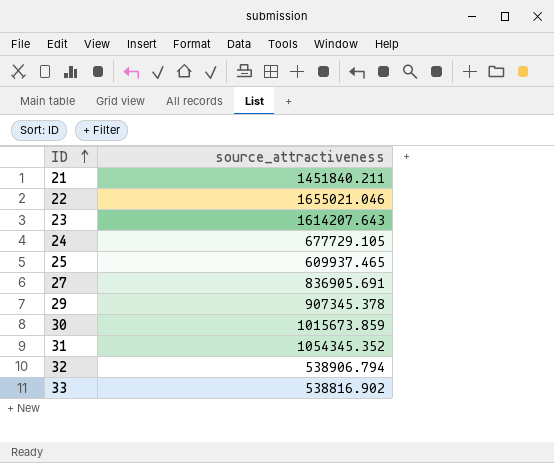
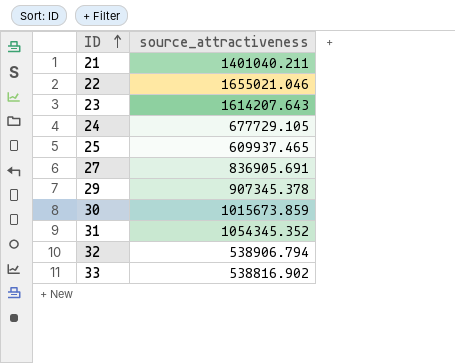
21 | source_attractiveness: 1451840.211 -> 1401040.211

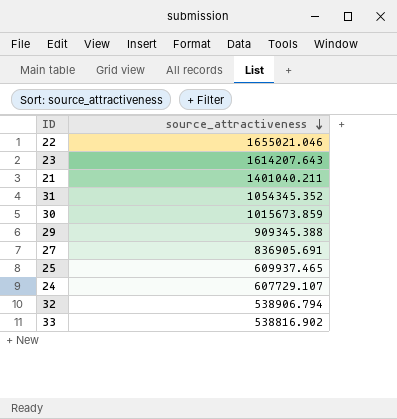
row order: ID ascending -> source_attractiveness descending
29 | source_attractiveness: 907345.378 -> 909345.388
24 | source_attractiveness: 677729.105 -> 607729.107

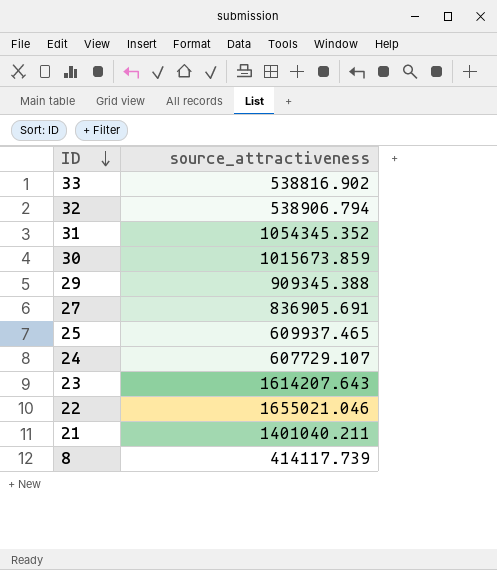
row order: source_attractiveness descending -> ID descending
row 8: none -> 414117.739

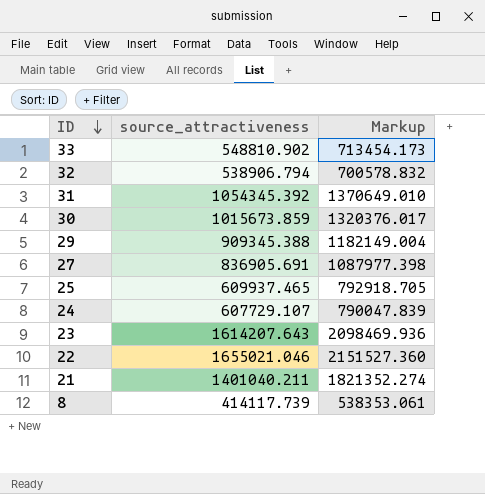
column Markup | formula: none -> [source_attractiveness] * 1.3
33 | source_attractiveness: 538816.902 -> 548810.902
31 | source_attractiveness: 1054345.352 -> 1054345.392

